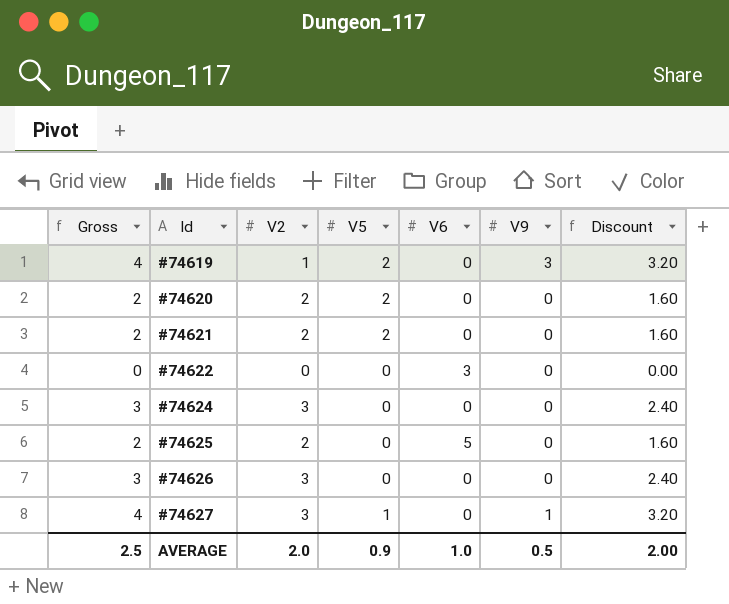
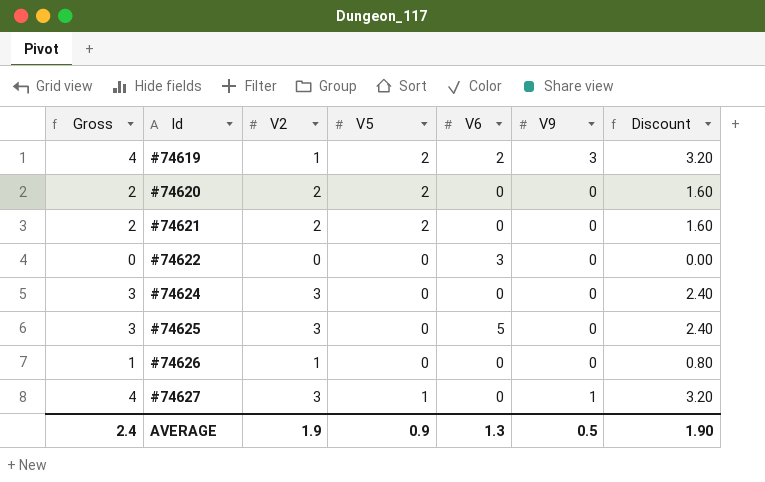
#74619 | V6: 0 -> 2
#74625 | Gross: 2 -> 3
#74625 | V2: 2 -> 3
#74625 | Discount: 1.60 -> 2.40
#74626 | Gross: 3 -> 1
#74626 | V2: 3 -> 1
#74626 | Discount: 2.40 -> 0.80
AVERAGE | Gross: 2.5 -> 2.4
AVERAGE | V2: 2.0 -> 1.9
AVERAGE | V6: 1.0 -> 1.3
AVERAGE | Discount: 2.00 -> 1.90

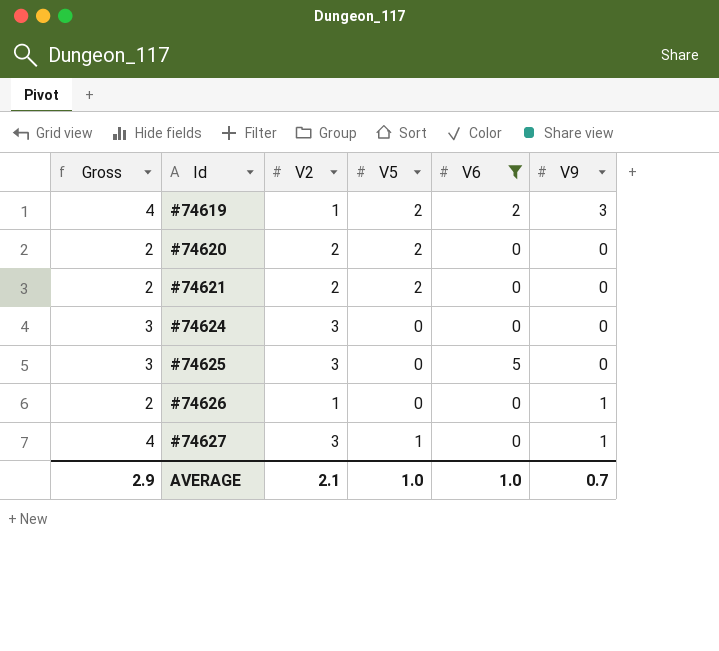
filter: none -> V6 != 3
column Discount | formula: [Gross] * 0.8 -> none
#74626 | Gross: 1 -> 2
#74626 | V9: 0 -> 1
AVERAGE | Gross: 2.4 -> 2.9
AVERAGE | V2: 1.9 -> 2.1
AVERAGE | V5: 0.9 -> 1.0
AVERAGE | V6: 1.3 -> 1.0
AVERAGE | V9: 0.5 -> 0.7

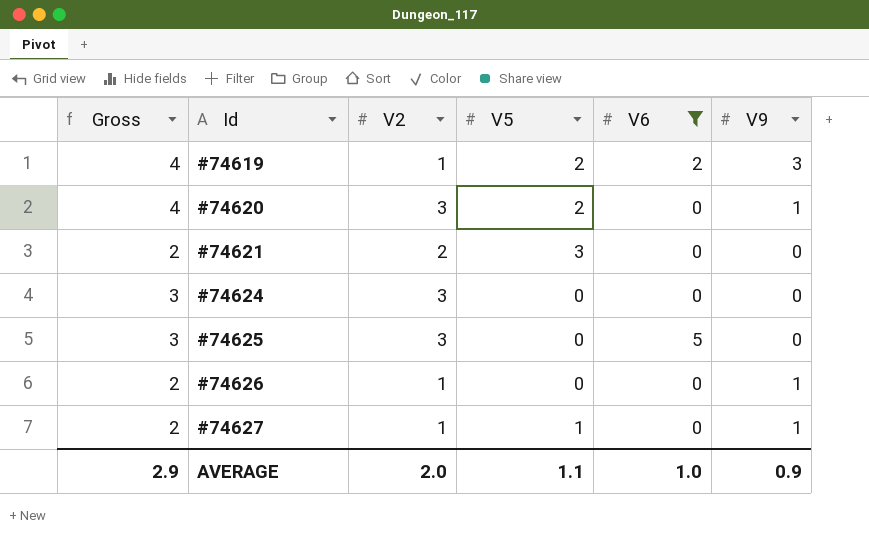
#74620 | Gross: 2 -> 4
#74620 | V2: 2 -> 3
#74620 | V9: 0 -> 1
#74621 | V5: 2 -> 3
#74627 | Gross: 4 -> 2
#74627 | V2: 3 -> 1
AVERAGE | V2: 2.1 -> 2.0
AVERAGE | V5: 1.0 -> 1.1
AVERAGE | V9: 0.7 -> 0.9

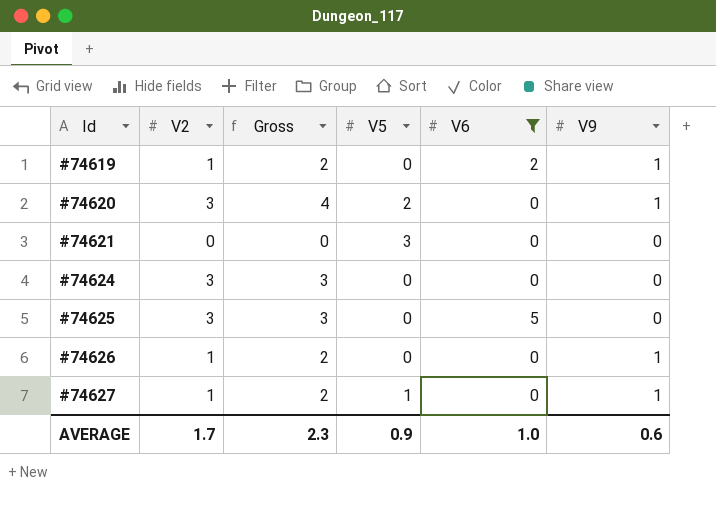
column Gross | position: 1 -> 3
#74619 | Gross: 4 -> 2
#74619 | V5: 2 -> 0
#74619 | V9: 3 -> 1
#74621 | V2: 2 -> 0
#74621 | Gross: 2 -> 0
AVERAGE | V2: 2.0 -> 1.7
AVERAGE | Gross: 2.9 -> 2.3
AVERAGE | V5: 1.1 -> 0.9
AVERAGE | V9: 0.9 -> 0.6

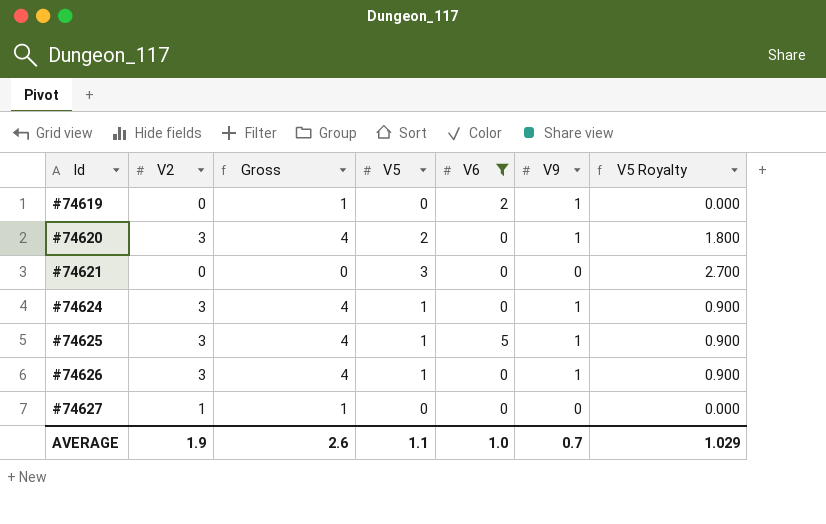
column V5 Royalty | formula: none -> [V5] * 0.9
#74619 | V2: 1 -> 0
#74619 | Gross: 2 -> 1
#74624 | Gross: 3 -> 4
#74624 | V5: 0 -> 1
#74624 | V9: 0 -> 1
#74625 | Gross: 3 -> 4
#74625 | V5: 0 -> 1
#74625 | V9: 0 -> 1
#74626 | V2: 1 -> 3
#74626 | Gross: 2 -> 4
#74626 | V5: 0 -> 1
#74627 | Gross: 2 -> 1
#74627 | V5: 1 -> 0
#74627 | V9: 1 -> 0
AVERAGE | V2: 1.7 -> 1.9
AVERAGE | Gross: 2.3 -> 2.6
AVERAGE | V5: 0.9 -> 1.1
AVERAGE | V9: 0.6 -> 0.7

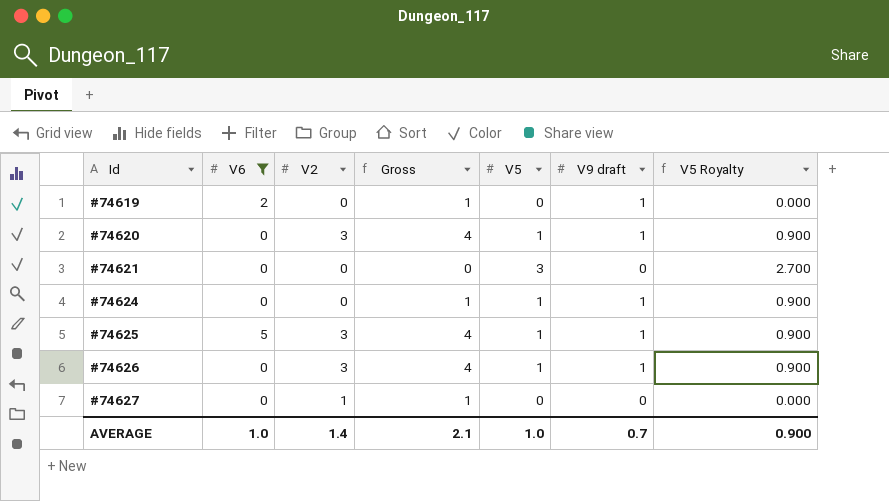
column V6 | position: 5 -> 2
column name: V9 -> V9 draft
#74620 | V5: 2 -> 1
#74620 | V5 Royalty: 1.800 -> 0.900
#74624 | V2: 3 -> 0
#74624 | Gross: 4 -> 1
AVERAGE | V2: 1.9 -> 1.4
AVERAGE | Gross: 2.6 -> 2.1
AVERAGE | V5: 1.1 -> 1.0
AVERAGE | V5 Royalty: 1.029 -> 0.900

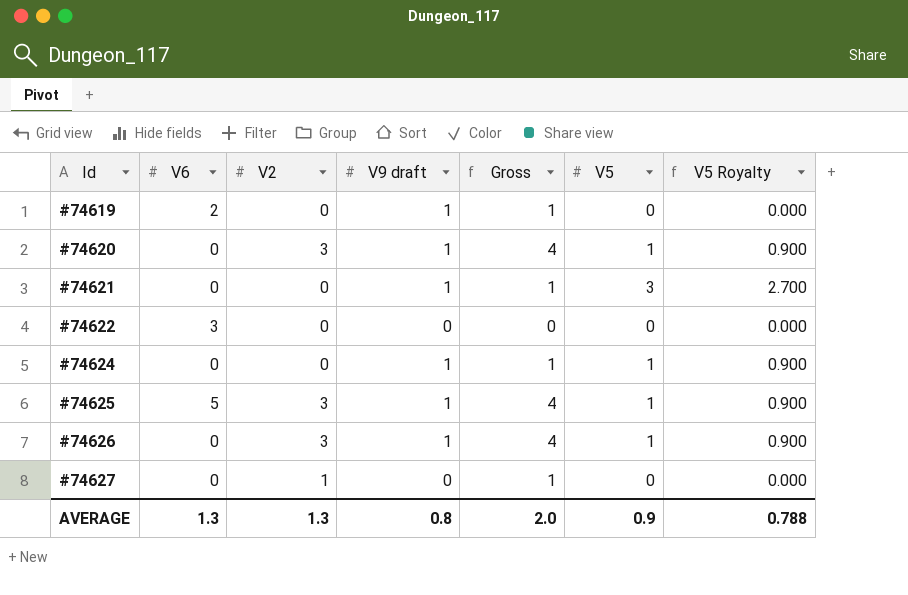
filter: V6 != 3 -> none
column V9 draft | position: 6 -> 4
#74621 | V9 draft: 0 -> 1
#74621 | Gross: 0 -> 1
AVERAGE | V6: 1.0 -> 1.3
AVERAGE | V2: 1.4 -> 1.3
AVERAGE | V9 draft: 0.7 -> 0.8
AVERAGE | Gross: 2.1 -> 2.0
AVERAGE | V5: 1.0 -> 0.9
AVERAGE | V5 Royalty: 0.900 -> 0.788

